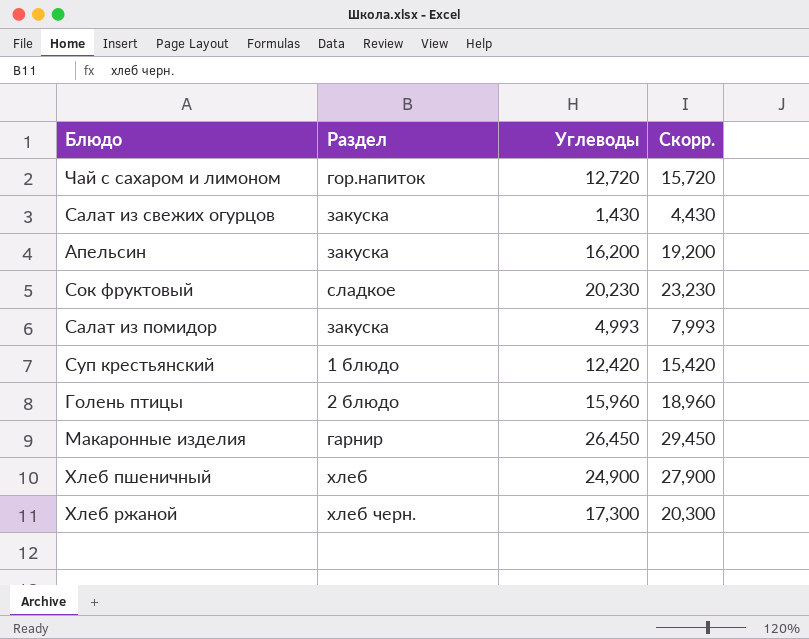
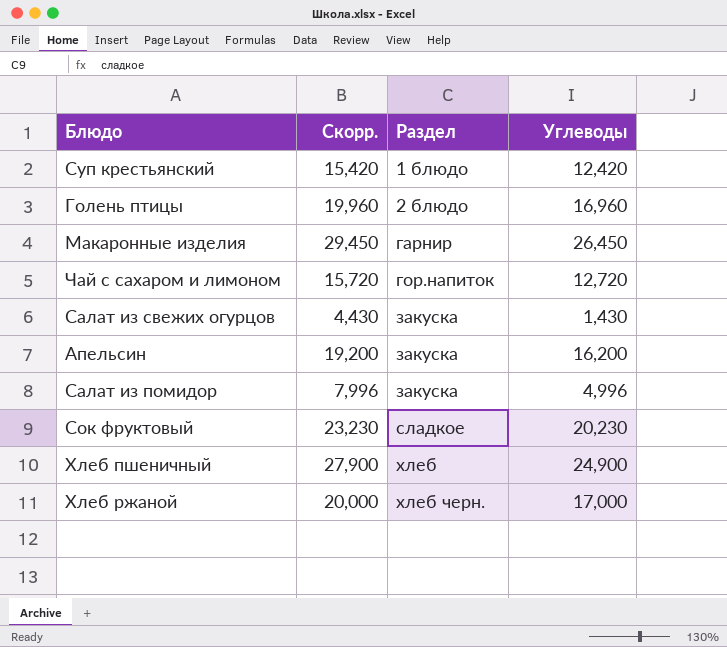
row order: none -> Раздел ascending
column Скорр. | position: 4 -> 2
Голень птицы | Скорр.: 18,960 -> 19,960
Голень птицы | Углеводы: 15,960 -> 16,960
Салат из помидор | Скорр.: 7,993 -> 7,996
Салат из помидор | Углеводы: 4,993 -> 4,996
Хлеб ржаной | Скорр.: 20,300 -> 20,000
Хлеб ржаной | Углеводы: 17,300 -> 17,000

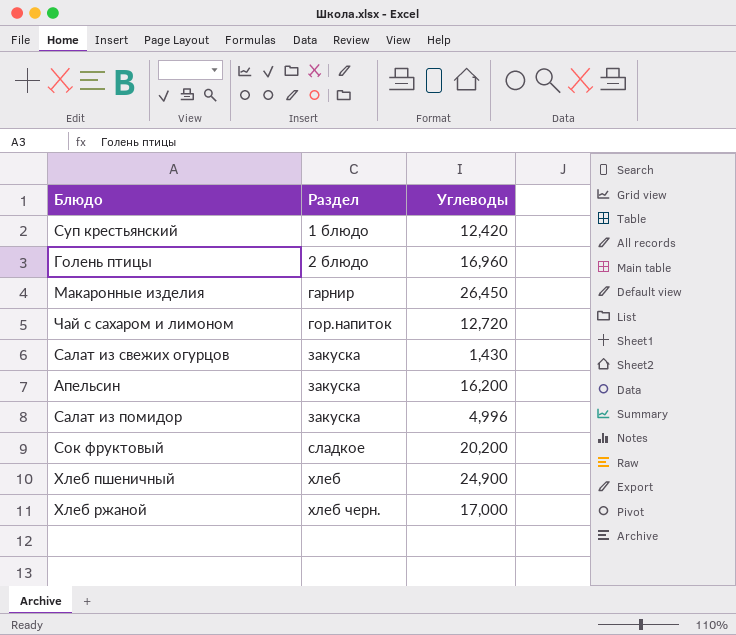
column Скорр. | formula: [Углеводы] + 3 -> none
Сок фруктовый | Углеводы: 20,230 -> 20,200

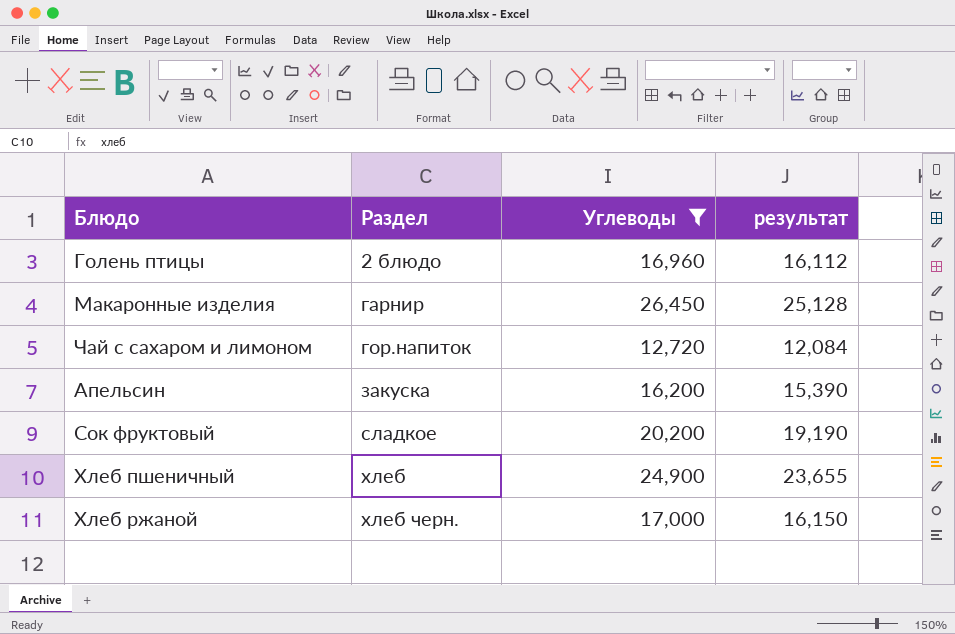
filter: none -> Углеводы >= 12,720
column результат | formula: none -> [Углеводы] * 0,95

